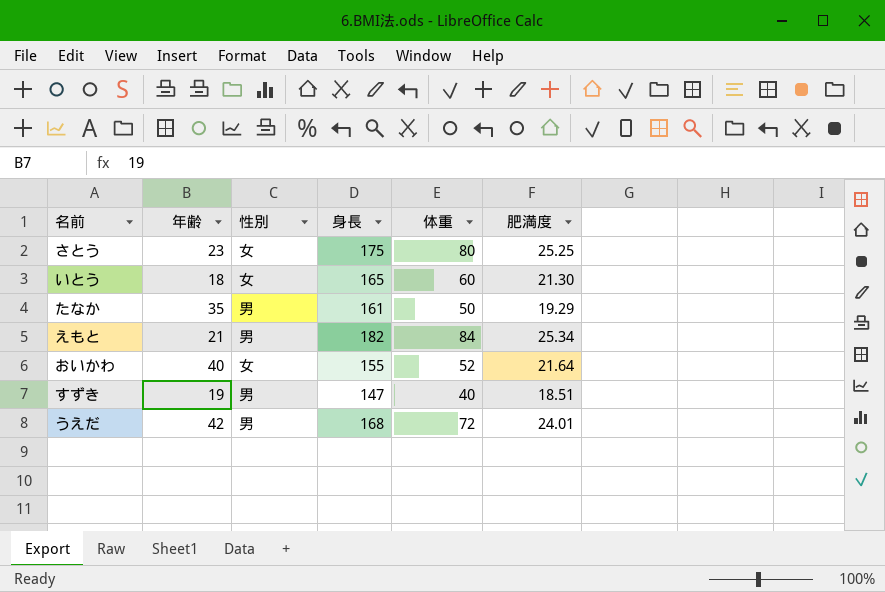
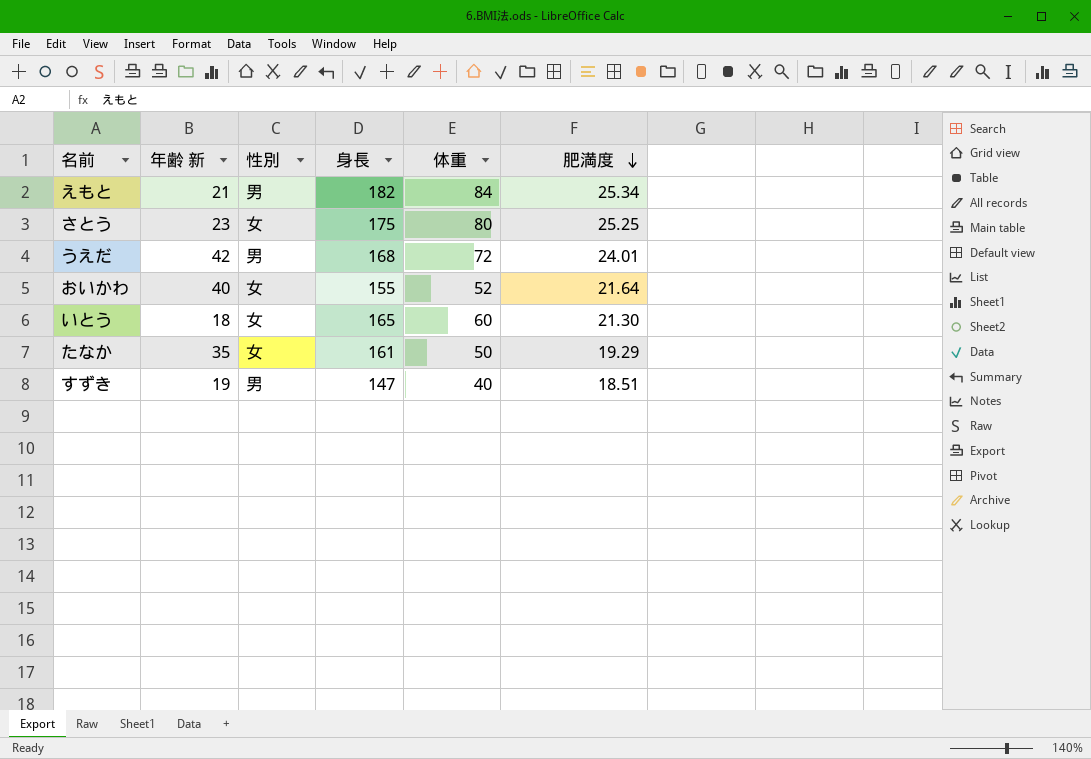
row order: none -> 肥満度 descending
column name: 年齢 -> 年齢 新
たなか | 性別: 男 -> 女

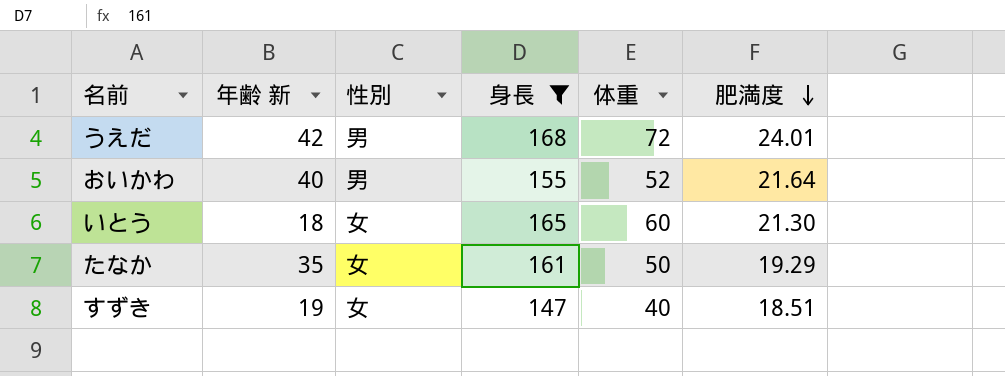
filter: none -> 身長 <= 168
おいかわ | 性別: 女 -> 男
すずき | 性別: 男 -> 女

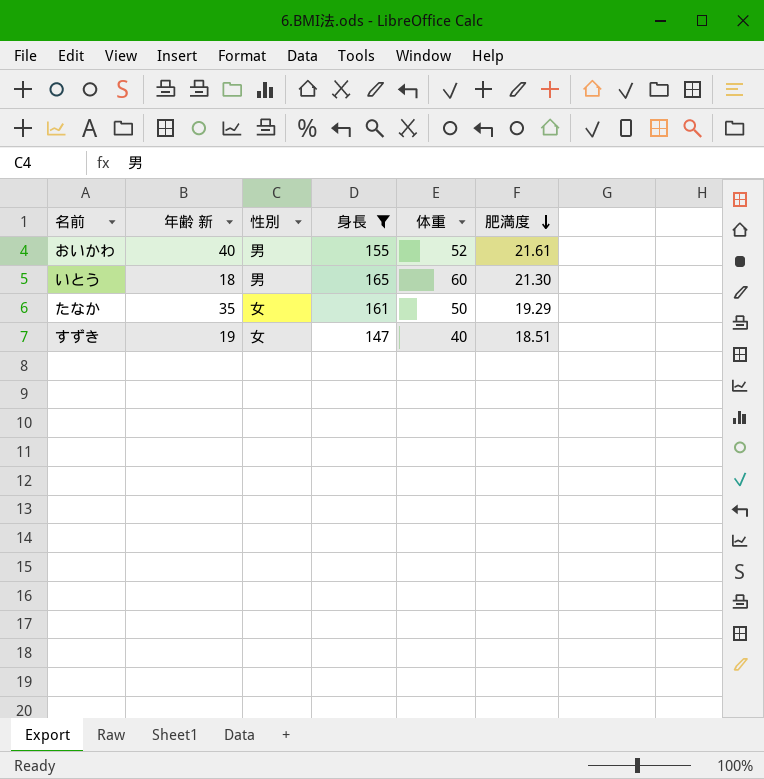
row うえだ: 42 | 男 | 168 | 72 | 24.01 -> none
おいかわ | 肥満度: 21.64 -> 21.61
いとう | 性別: 女 -> 男

